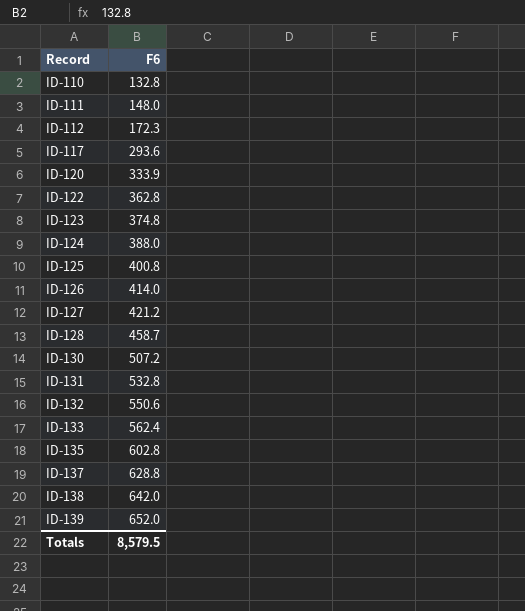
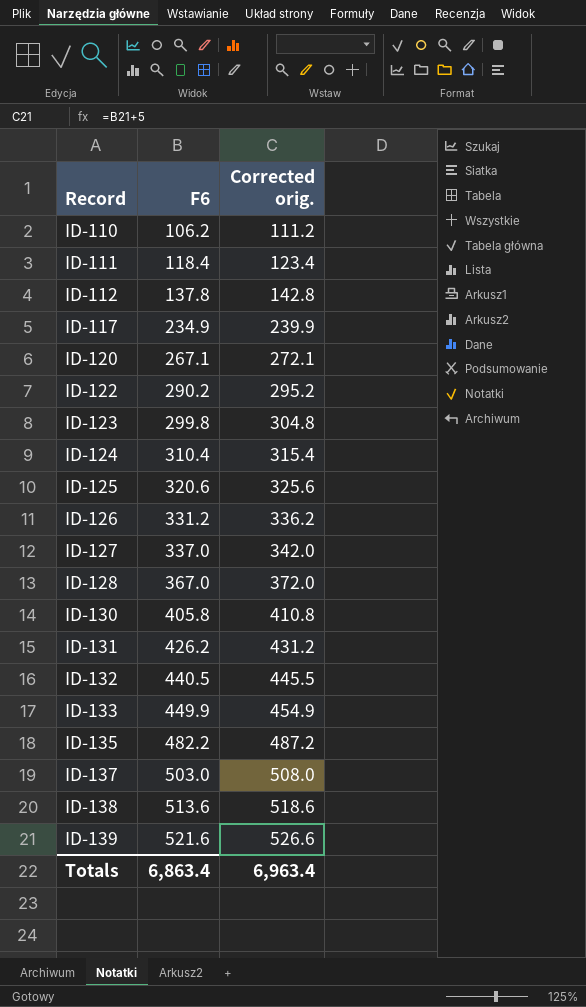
column Corrected orig. | formula: none -> [F6] + 5
ID-110 | F6: 132.8 -> 106.2
ID-111 | F6: 148.0 -> 118.4
ID-112 | F6: 172.3 -> 137.8
ID-117 | F6: 293.6 -> 234.9
ID-120 | F6: 333.9 -> 267.1
ID-122 | F6: 362.8 -> 290.2
ID-123 | F6: 374.8 -> 299.8
ID-124 | F6: 388.0 -> 310.4
ID-125 | F6: 400.8 -> 320.6
ID-126 | F6: 414.0 -> 331.2
ID-127 | F6: 421.2 -> 337.0
ID-128 | F6: 458.7 -> 367.0
ID-130 | F6: 507.2 -> 405.8
ID-131 | F6: 532.8 -> 426.2
ID-132 | F6: 550.6 -> 440.5
ID-133 | F6: 562.4 -> 449.9
ID-135 | F6: 602.8 -> 482.2
ID-137 | F6: 628.8 -> 503.0
ID-138 | F6: 642.0 -> 513.6
ID-139 | F6: 652.0 -> 521.6
Totals | F6: 8,579.5 -> 6,863.4

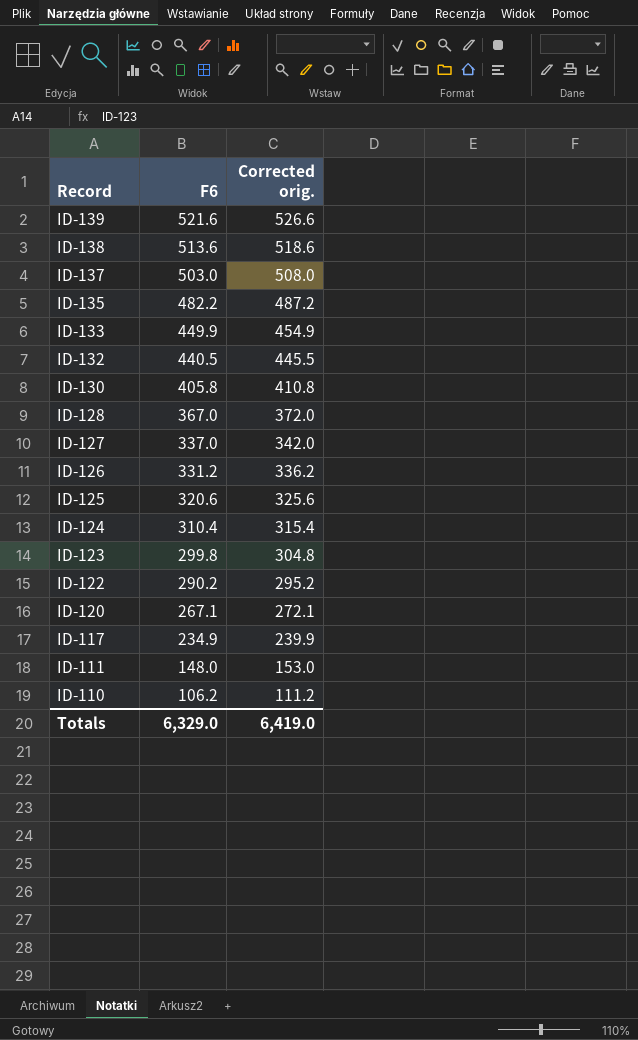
row order: Record ascending -> Record descending
row ID-112: 137.8 | 142.8 -> none
row ID-131: 426.2 | 431.2 -> none
ID-111 | F6: 118.4 -> 148.0
ID-111 | Corrected orig.: 123.4 -> 153.0
Totals | F6: 6,863.4 -> 6,329.0
Totals | Corrected orig.: 6,963.4 -> 6,419.0

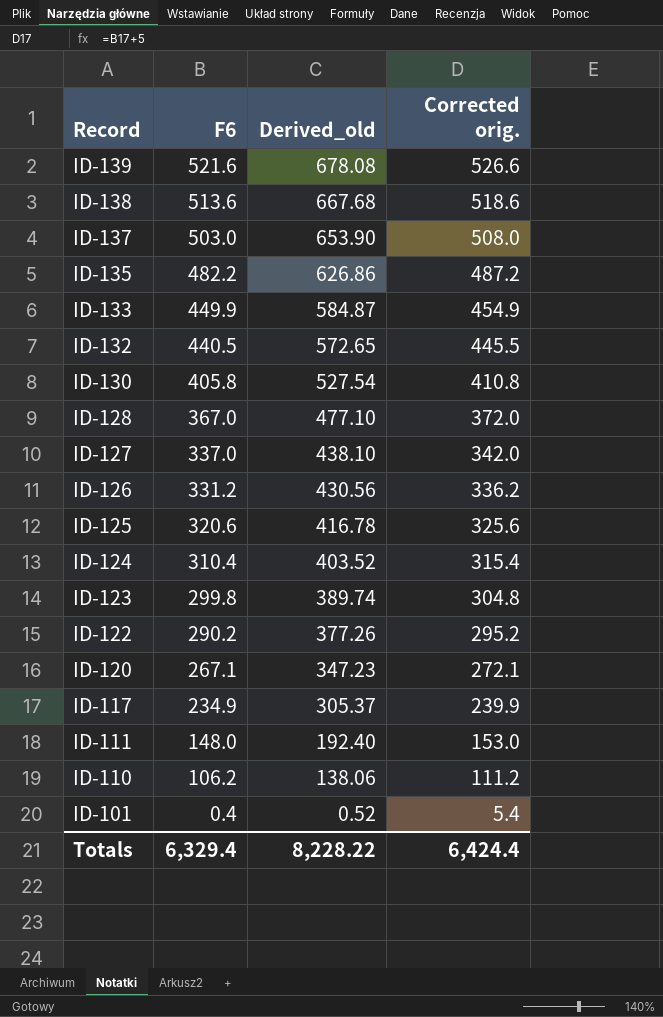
column Derived_old | formula: none -> [F6] * 1.3
row ID-101: none -> 0.4 | 0.52 | 5.4
Totals | F6: 6,329.0 -> 6,329.4
Totals | Corrected orig.: 6,419.0 -> 6,424.4

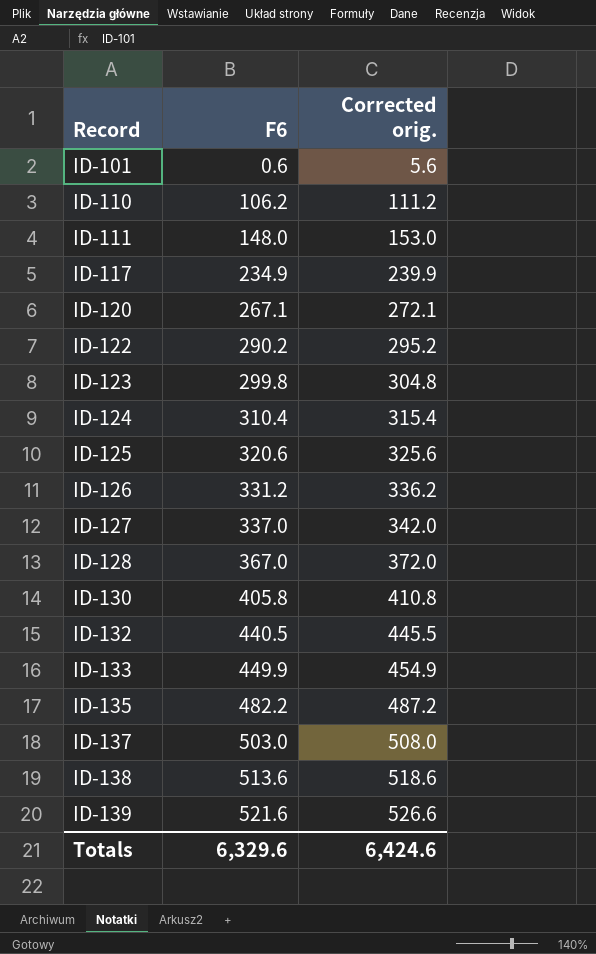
row order: Record descending -> Record ascending
column Derived_old | formula: [F6] * 1.3 -> none
ID-101 | F6: 0.4 -> 0.6
ID-101 | Corrected orig.: 5.4 -> 5.6
Totals | F6: 6,329.4 -> 6,329.6
Totals | Corrected orig.: 6,424.4 -> 6,424.6

